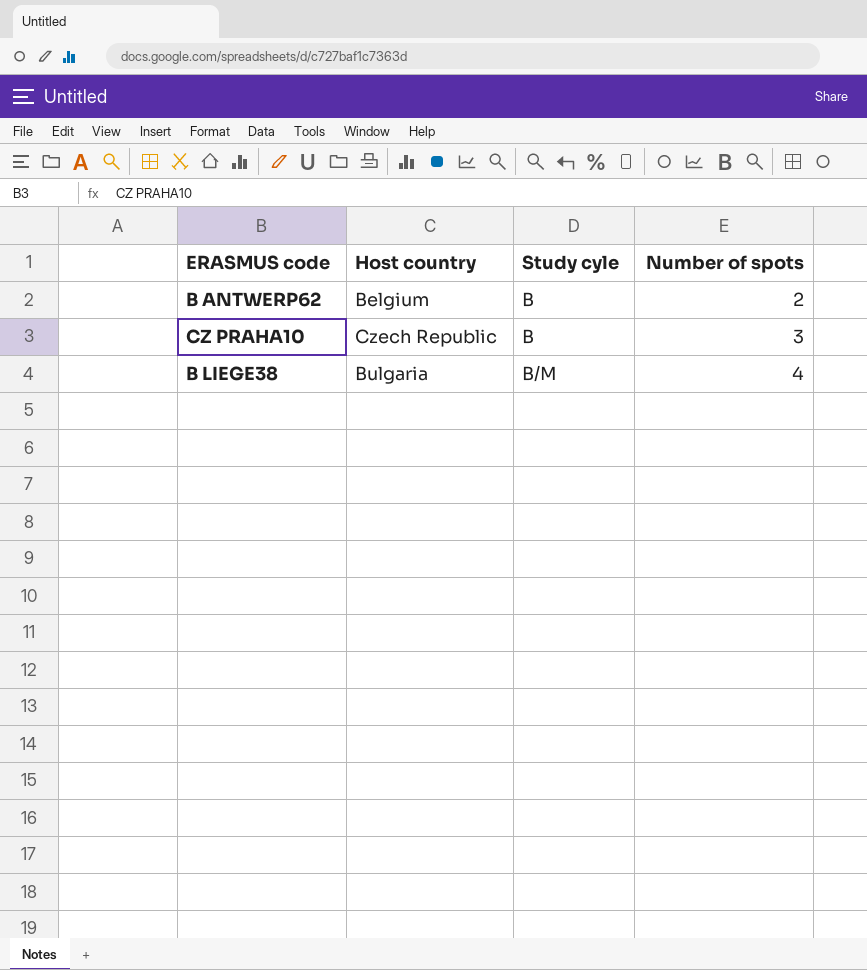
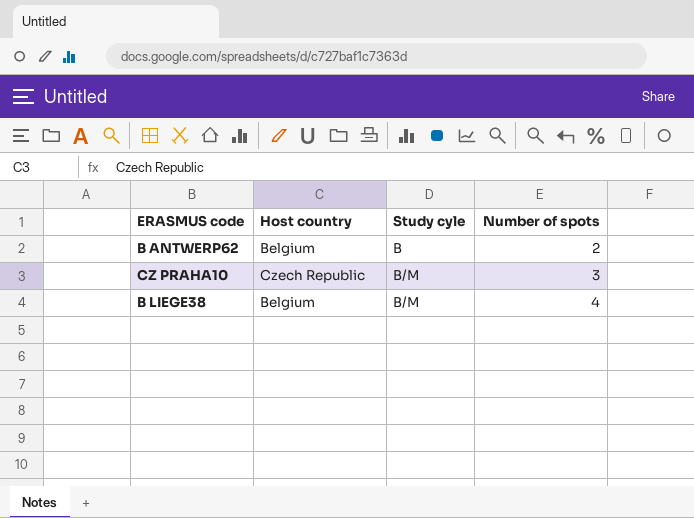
CZ PRAHA10 | Study cyle: B -> B/M
B LIEGE38 | Host country: Bulgaria -> Belgium

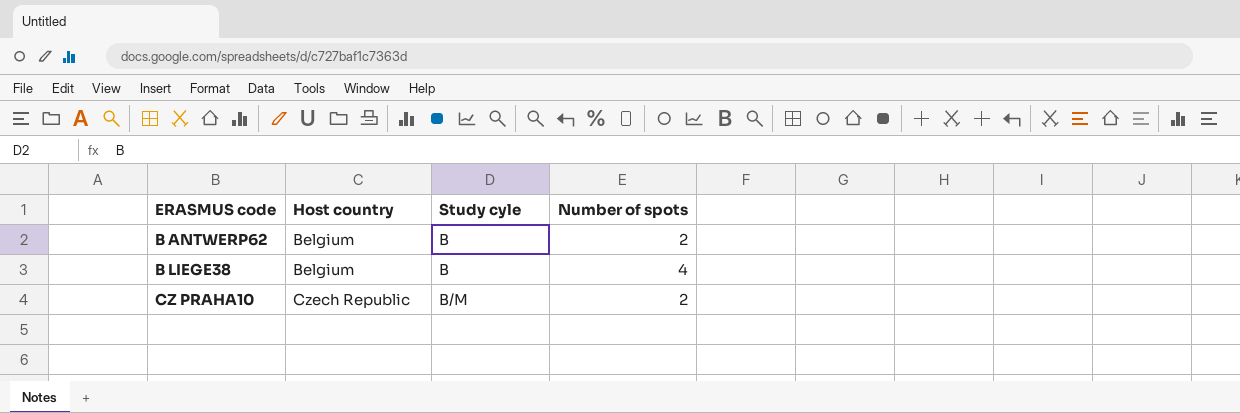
row order: Study cyle ascending -> ERASMUS code ascending
B LIEGE38 | Study cyle: B/M -> B
CZ PRAHA10 | Number of spots: 3 -> 2

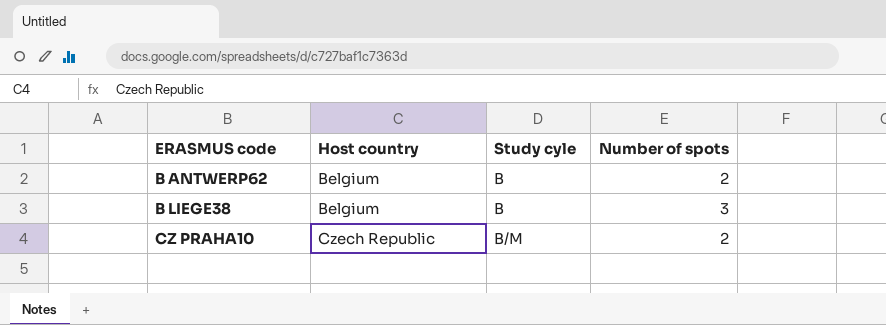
B LIEGE38 | Number of spots: 4 -> 3

